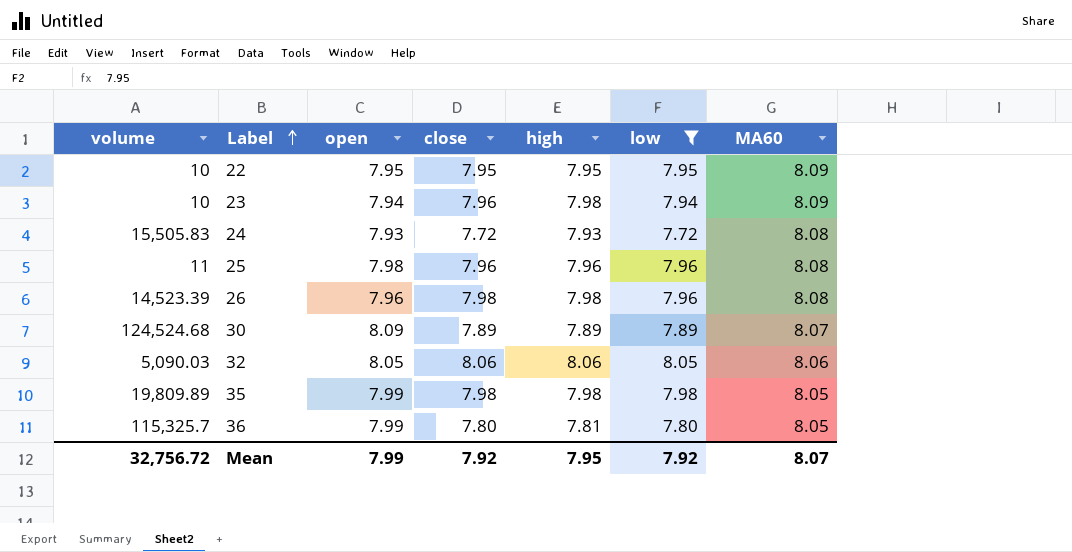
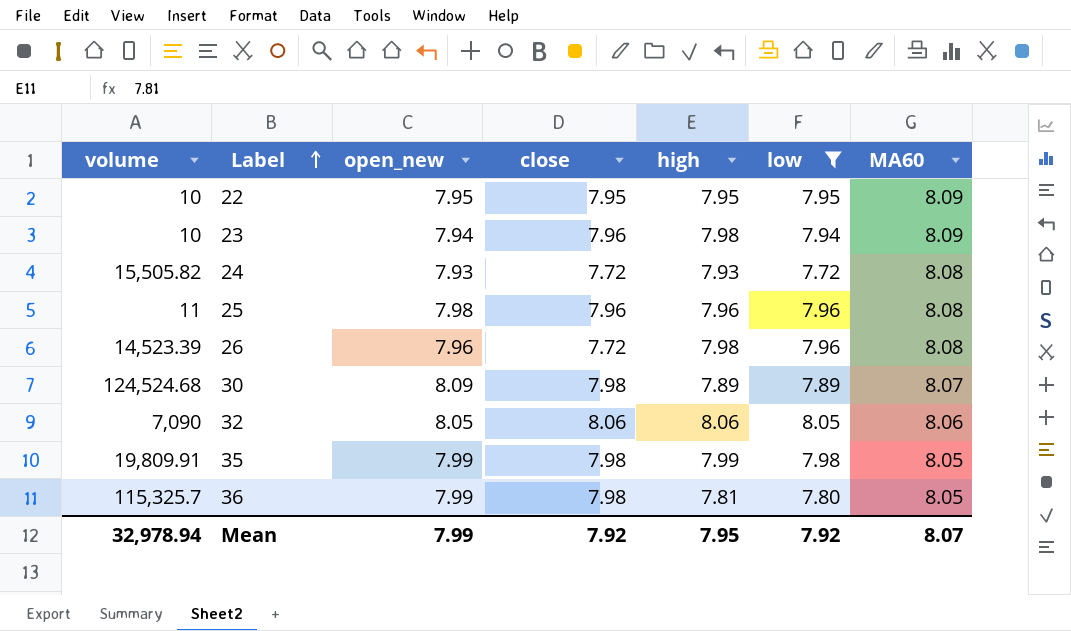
column name: open -> open_new
24 | volume: 15,505.83 -> 15,505.82
26 | close: 7.98 -> 7.72
30 | close: 7.89 -> 7.98
32 | volume: 5,090.03 -> 7,090
35 | volume: 19,809.89 -> 19,809.91
35 | high: 7.98 -> 7.99
36 | close: 7.80 -> 7.98
Mean | volume: 32,756.72 -> 32,978.94

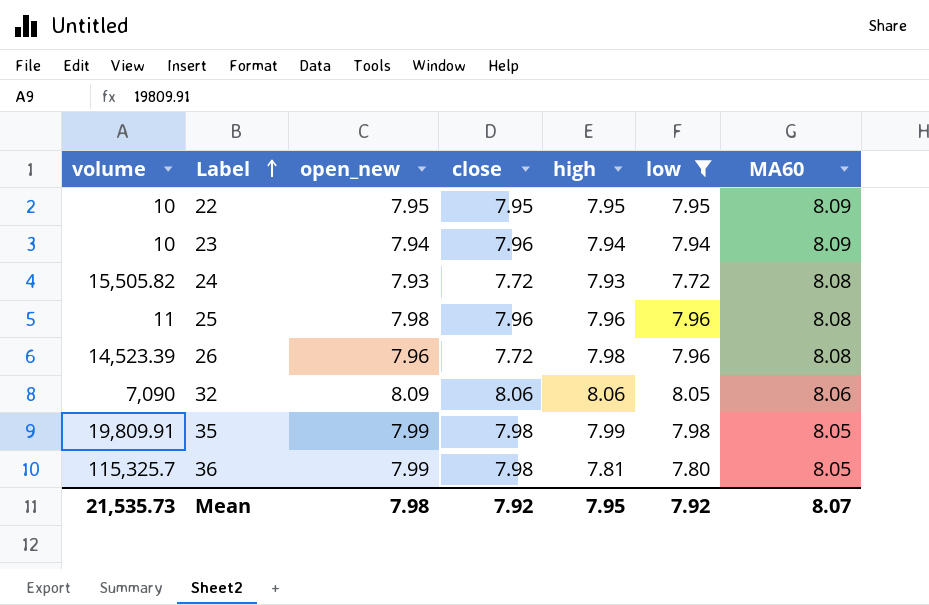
row 30: 124,524.68 | 8.09 | 7.98 | 7.89 | 7.89 | 8.07 -> none
23 | high: 7.98 -> 7.94
32 | open_new: 8.05 -> 8.09
Mean | volume: 32,978.94 -> 21,535.73
Mean | open_new: 7.99 -> 7.98

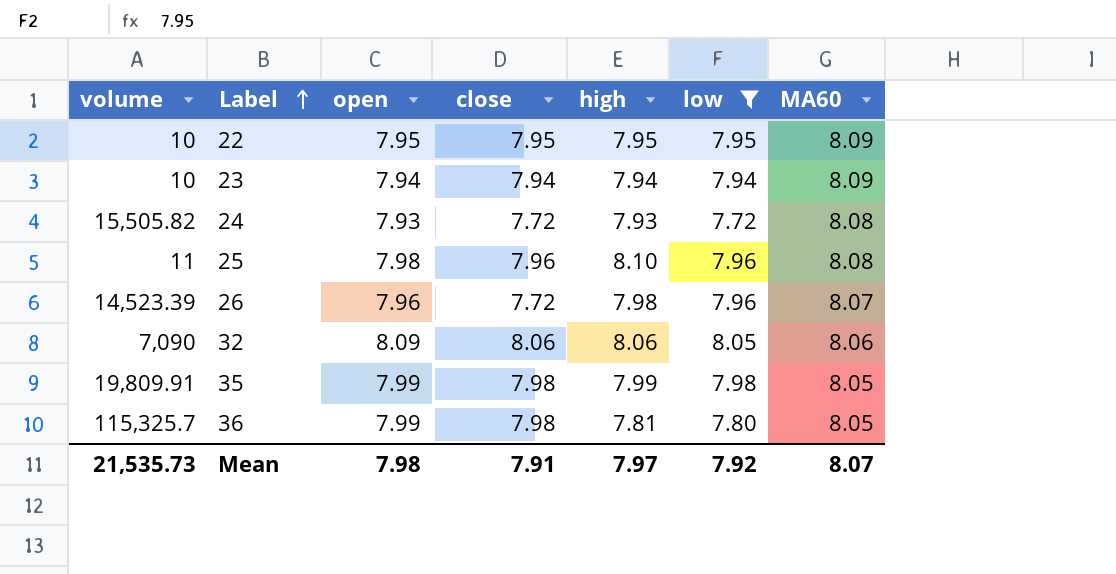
column name: open_new -> open
23 | close: 7.96 -> 7.94
25 | high: 7.96 -> 8.10
26 | MA60: 8.08 -> 8.07
Mean | close: 7.92 -> 7.91
Mean | high: 7.95 -> 7.97

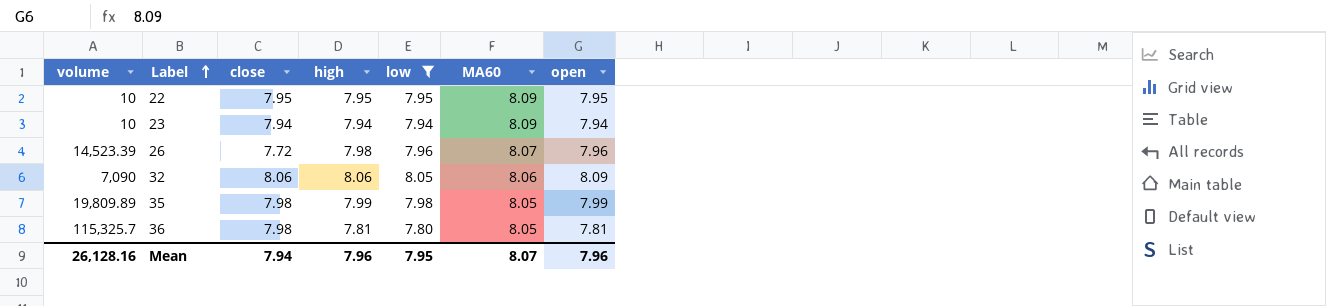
column open | position: 3 -> 7
row 24: 15,505.82 | 7.93 | 7.72 | 7.93 | 7.72 | 8.08 -> none
row 25: 11 | 7.98 | 7.96 | 8.10 | 7.96 | 8.08 -> none
35 | volume: 19,809.91 -> 19,809.89
36 | open: 7.99 -> 7.81
Mean | volume: 21,535.73 -> 26,128.16
Mean | close: 7.91 -> 7.94
Mean | high: 7.97 -> 7.96
Mean | low: 7.92 -> 7.95
Mean | open: 7.98 -> 7.96

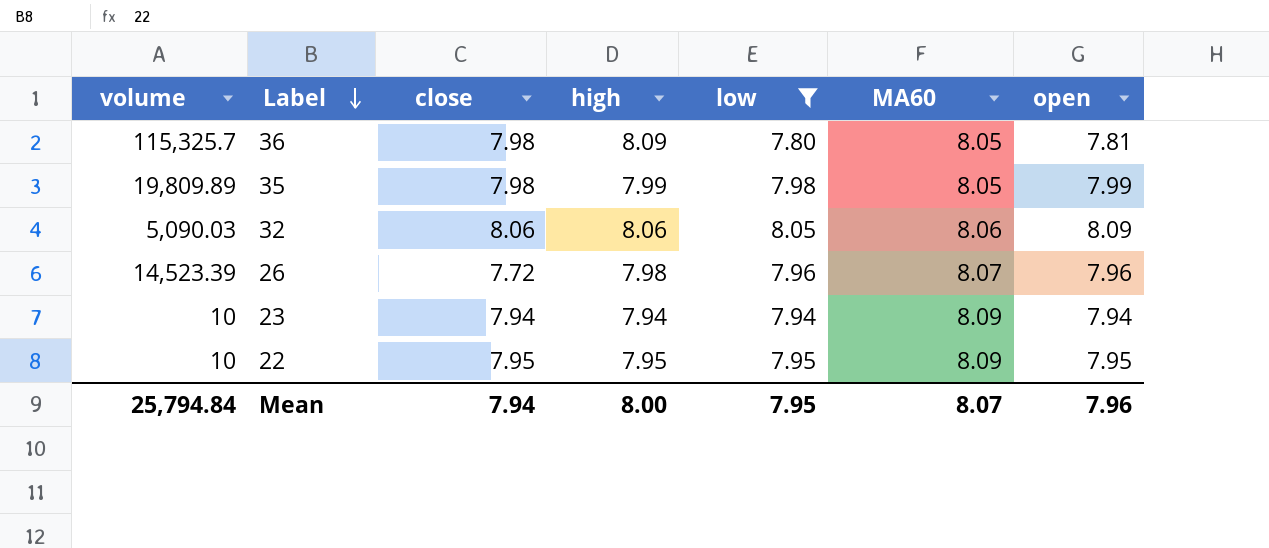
row order: Label ascending -> Label descending
36 | high: 7.81 -> 8.09
32 | volume: 7,090 -> 5,090.03
Mean | volume: 26,128.16 -> 25,794.84
Mean | high: 7.96 -> 8.00

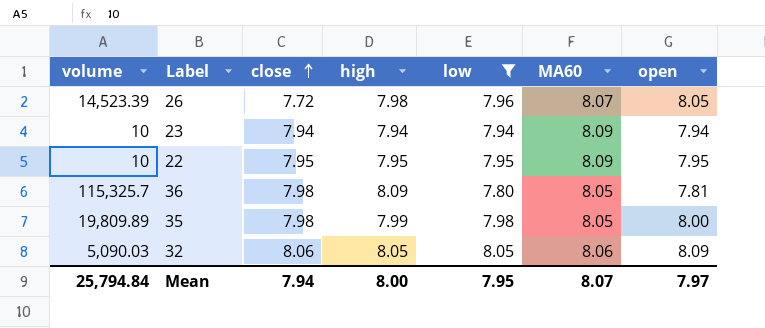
row order: Label descending -> close ascending
26 | open: 7.96 -> 8.05
35 | open: 7.99 -> 8.00
32 | high: 8.06 -> 8.05
Mean | open: 7.96 -> 7.97

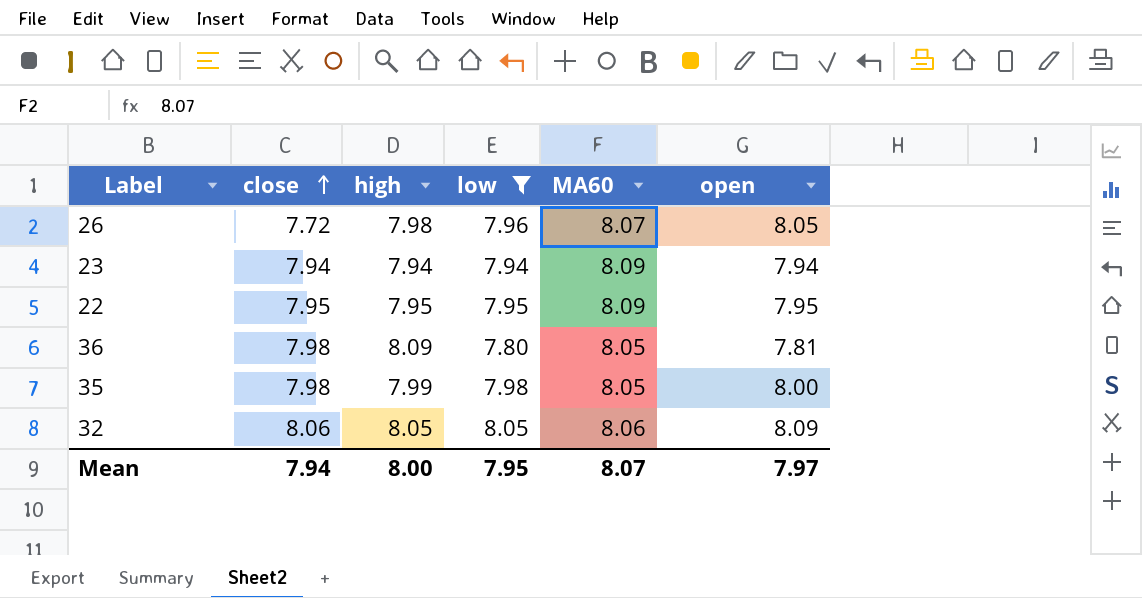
column volume | position: 1 -> none

